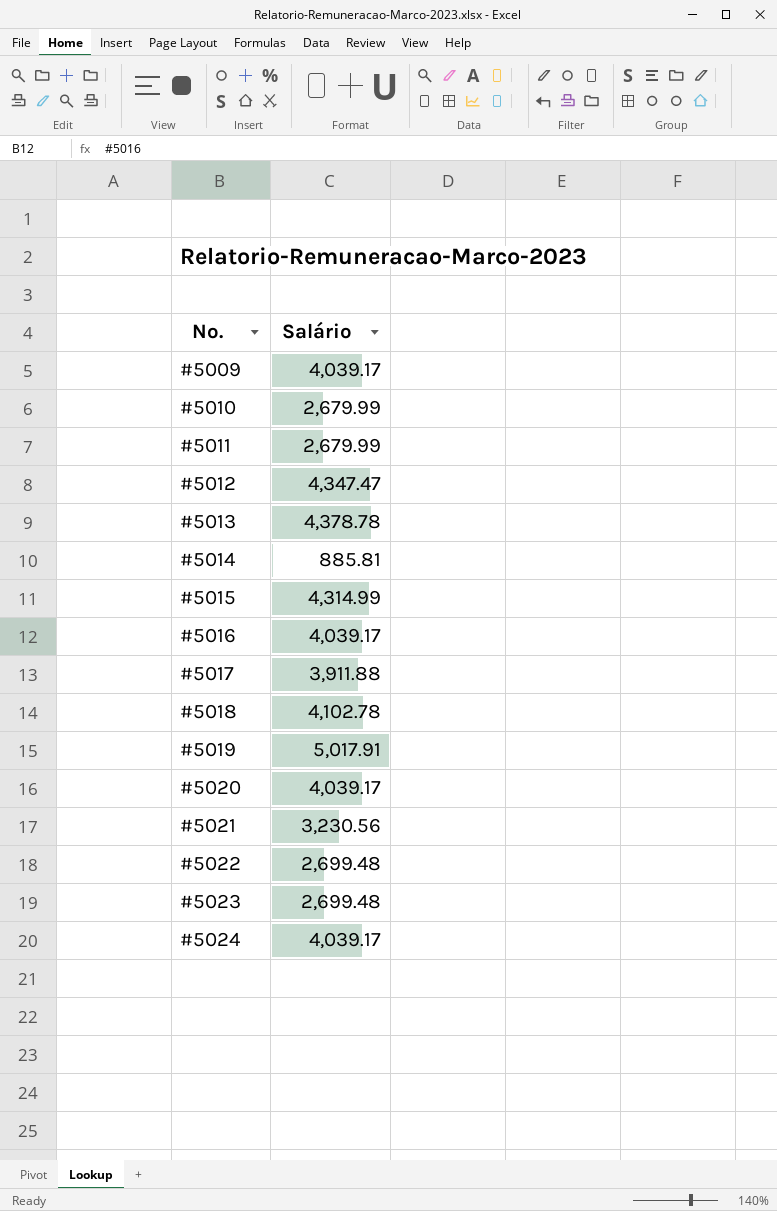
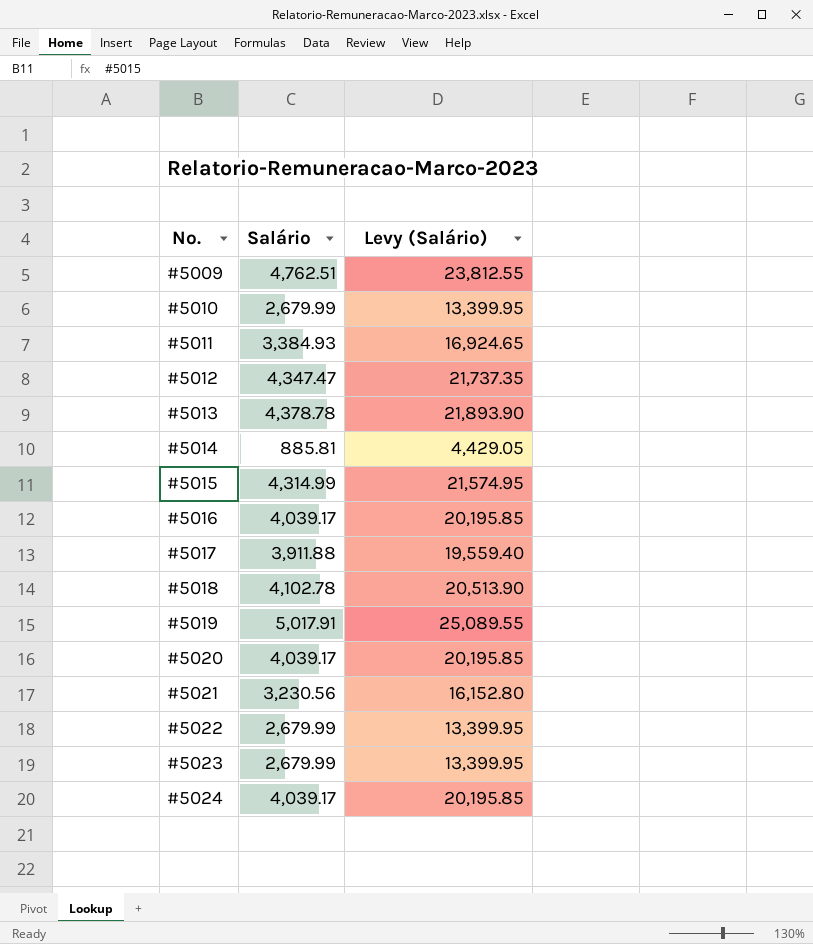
column Levy (Salário) | formula: none -> [Salário] * 5
#5009 | Salário: 4,039.17 -> 4,762.51
#5011 | Salário: 2,679.99 -> 3,384.93
#5022 | Salário: 2,699.48 -> 2,679.99
#5023 | Salário: 2,699.48 -> 2,679.99

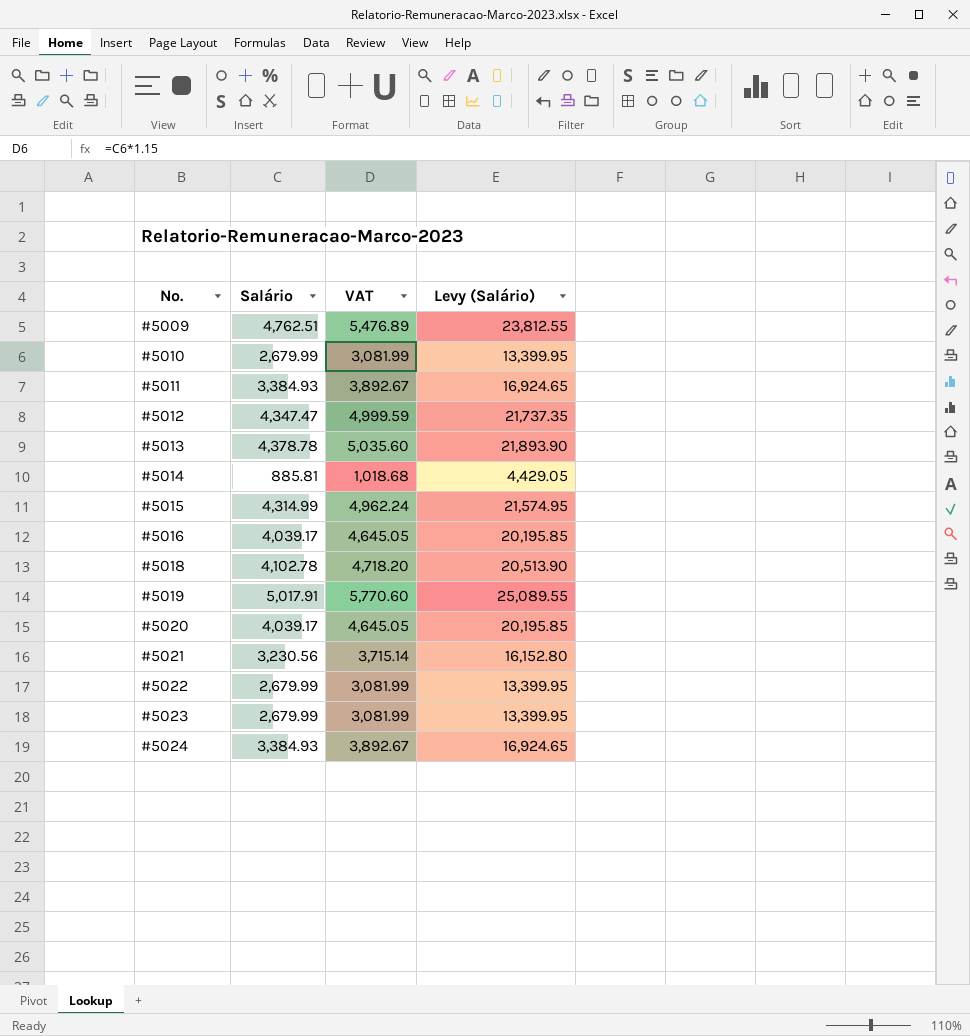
column VAT | formula: none -> [Salário] * 1.15
row #5017: 3,911.88 | 19,559.40 -> none
#5024 | Salário: 4,039.17 -> 3,384.93
#5024 | Levy (Salário): 20,195.85 -> 16,924.65

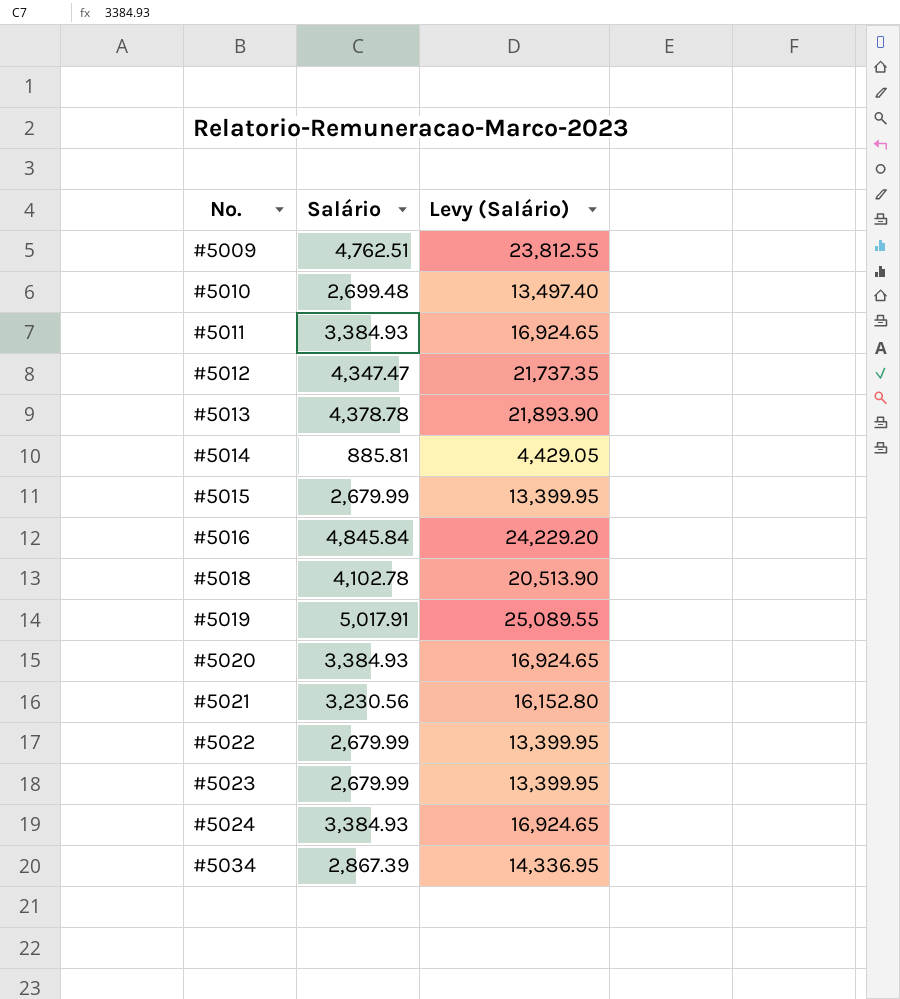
column VAT | formula: [Salário] * 1.15 -> none
#5010 | Salário: 2,679.99 -> 2,699.48
#5010 | Levy (Salário): 13,399.95 -> 13,497.40
#5015 | Salário: 4,314.99 -> 2,679.99
#5015 | Levy (Salário): 21,574.95 -> 13,399.95
#5016 | Salário: 4,039.17 -> 4,845.84
#5016 | Levy (Salário): 20,195.85 -> 24,229.20
#5020 | Salário: 4,039.17 -> 3,384.93
#5020 | Levy (Salário): 20,195.85 -> 16,924.65
row #5034: none -> 2,867.39 | 14,336.95

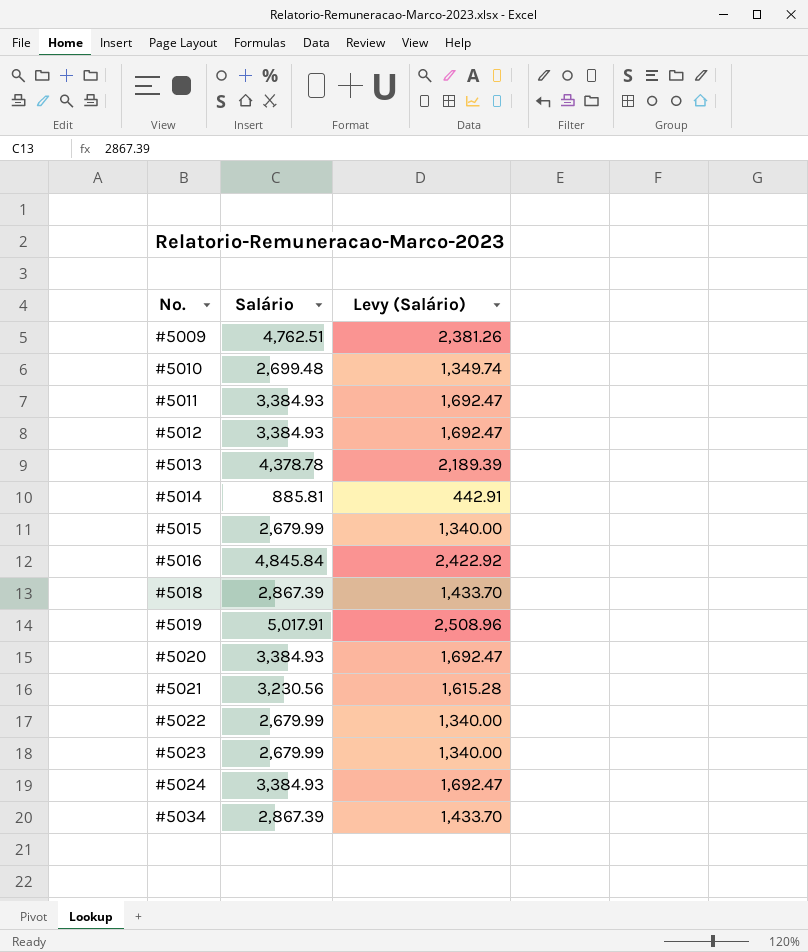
column Levy (Salário) | formula: [Salário] * 5 -> [Salário] * 0.5
#5012 | Salário: 4,347.47 -> 3,384.93
#5018 | Salário: 4,102.78 -> 2,867.39

